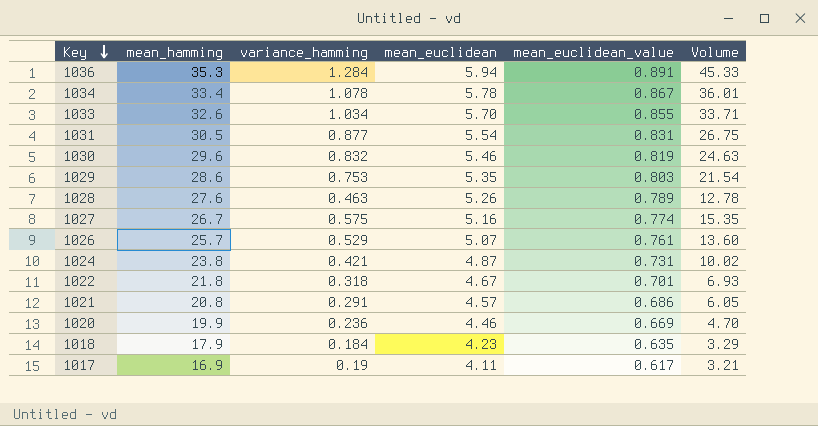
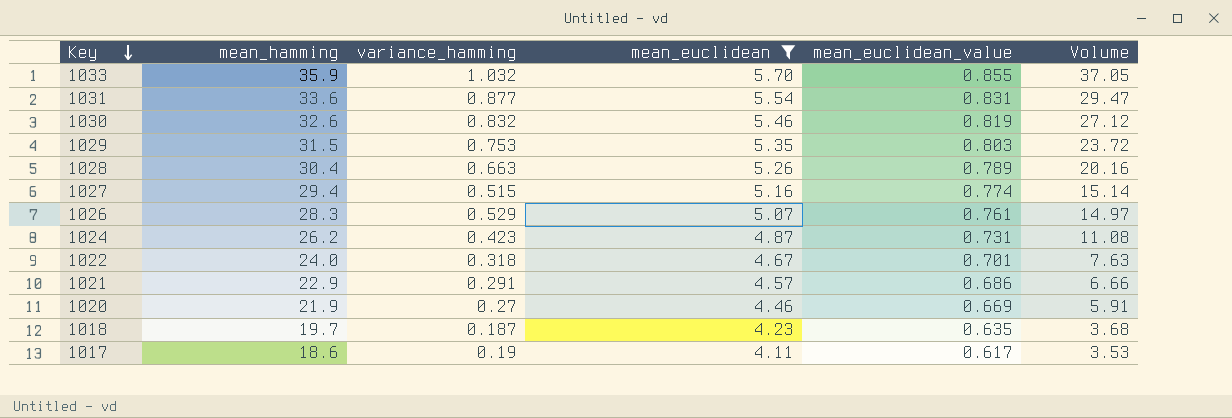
filter: none -> mean_euclidean <= 5.70
1033 | mean_hamming: 32.6 -> 35.9
1033 | variance_hamming: 1.034 -> 1.032
1033 | Volume: 33.71 -> 37.05
1031 | mean_hamming: 30.5 -> 33.6
1031 | Volume: 26.75 -> 29.47
1030 | mean_hamming: 29.6 -> 32.6
1030 | Volume: 24.63 -> 27.12
1029 | mean_hamming: 28.6 -> 31.5
1029 | Volume: 21.54 -> 23.72
1028 | mean_hamming: 27.6 -> 30.4
1028 | variance_hamming: 0.463 -> 0.663
1028 | Volume: 12.78 -> 20.16
1027 | mean_hamming: 26.7 -> 29.4
1027 | variance_hamming: 0.575 -> 0.515
1027 | Volume: 15.35 -> 15.14
1026 | mean_hamming: 25.7 -> 28.3
1026 | Volume: 13.60 -> 14.97
1024 | mean_hamming: 23.8 -> 26.2
1024 | variance_hamming: 0.421 -> 0.423
1024 | Volume: 10.02 -> 11.08
1022 | mean_hamming: 21.8 -> 24.0
1022 | Volume: 6.93 -> 7.63
1021 | mean_hamming: 20.8 -> 22.9
1021 | Volume: 6.05 -> 6.66
1020 | mean_hamming: 19.9 -> 21.9
1020 | variance_hamming: 0.236 -> 0.27
1020 | Volume: 4.70 -> 5.91
1018 | mean_hamming: 17.9 -> 19.7
1018 | variance_hamming: 0.184 -> 0.187
1018 | Volume: 3.29 -> 3.68
1017 | mean_hamming: 16.9 -> 18.6
1017 | Volume: 3.21 -> 3.53

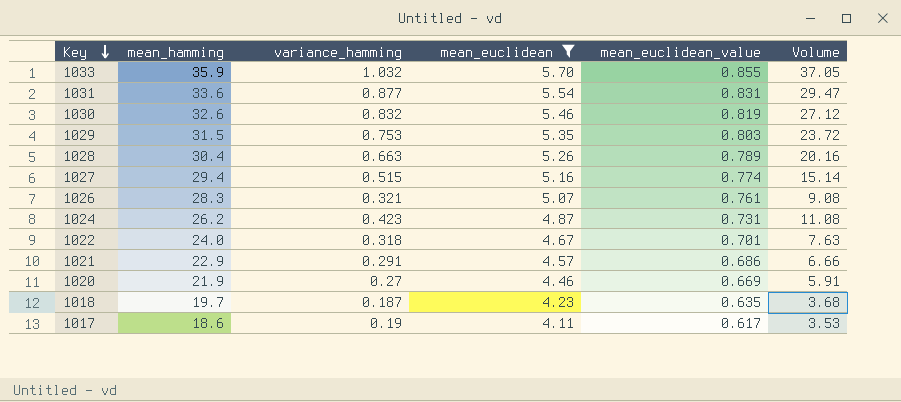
1026 | variance_hamming: 0.529 -> 0.321
1026 | Volume: 14.97 -> 9.08

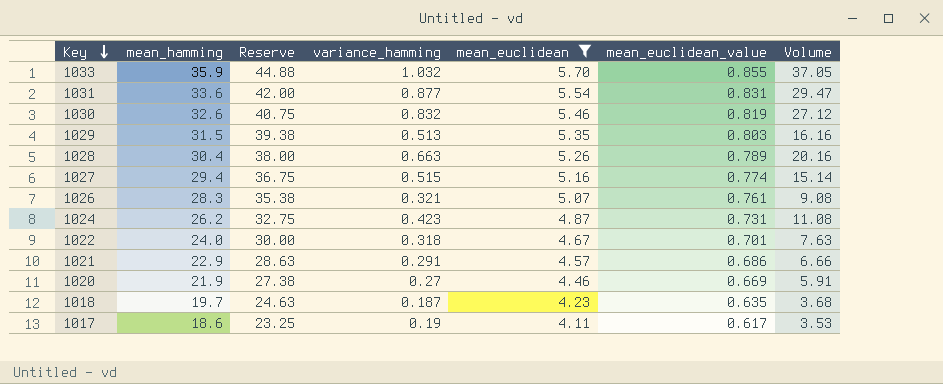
column Reserve | formula: none -> [mean_hamming] * 1.25
1029 | variance_hamming: 0.753 -> 0.513
1029 | Volume: 23.72 -> 16.16

